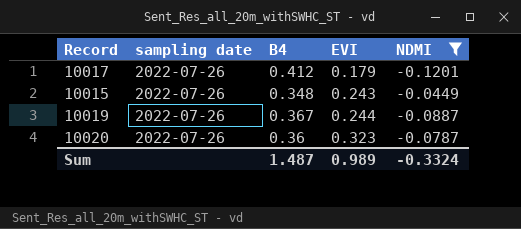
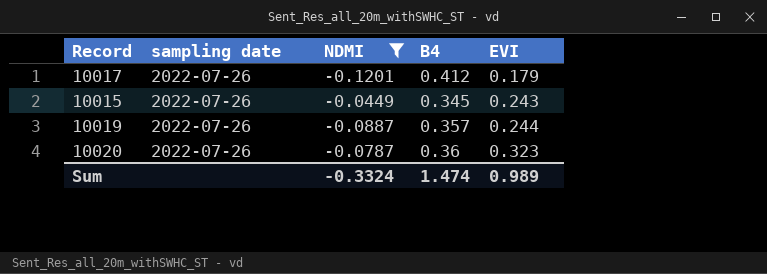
column NDMI | position: 5 -> 3
10015 | B4: 0.348 -> 0.345
10019 | B4: 0.367 -> 0.357
Sum | B4: 1.487 -> 1.474

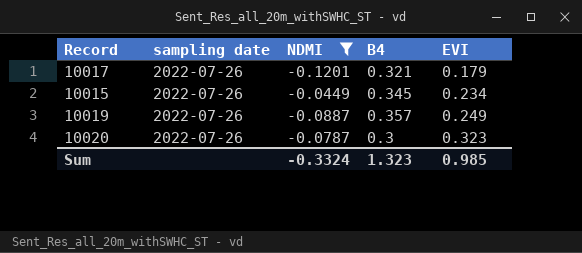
10017 | B4: 0.412 -> 0.321
10015 | EVI: 0.243 -> 0.234
10019 | EVI: 0.244 -> 0.249
10020 | B4: 0.36 -> 0.3
Sum | B4: 1.474 -> 1.323
Sum | EVI: 0.989 -> 0.985

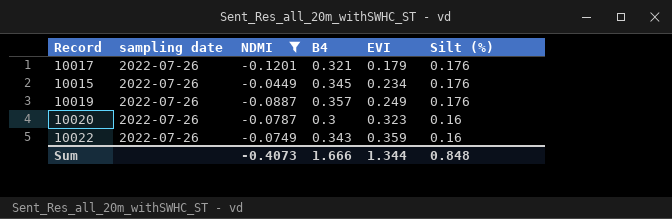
column Silt (%) | position: none -> 6
row 10022: none -> 2022-07-26 | -0.0749 | 0.343 | 0.359 | 0.16
Sum | NDMI: -0.3324 -> -0.4073
Sum | B4: 1.323 -> 1.666
Sum | EVI: 0.985 -> 1.344

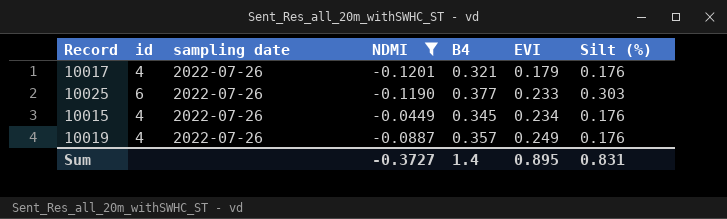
column id | position: none -> 2
row 10020: 2022-07-26 | -0.0787 | 0.3 | 0.323 | 0.16 -> none
row 10022: 2022-07-26 | -0.0749 | 0.343 | 0.359 | 0.16 -> none
row 10025: none -> 6 | 2022-07-26 | -0.1190 | 0.377 | 0.233 | 0.303
Sum | NDMI: -0.4073 -> -0.3727
Sum | B4: 1.666 -> 1.4
Sum | EVI: 1.344 -> 0.895
Sum | Silt (%): 0.848 -> 0.831

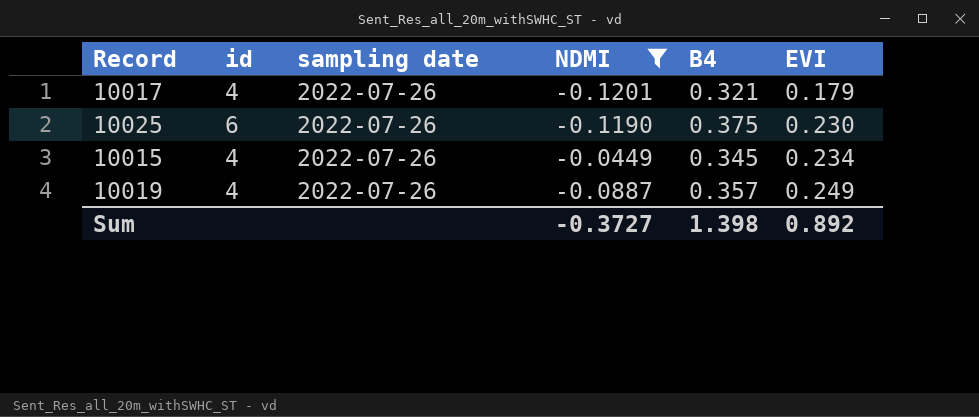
column Silt (%) | position: 7 -> none
10025 | B4: 0.377 -> 0.375
10025 | EVI: 0.233 -> 0.230
Sum | B4: 1.4 -> 1.398
Sum | EVI: 0.895 -> 0.892

